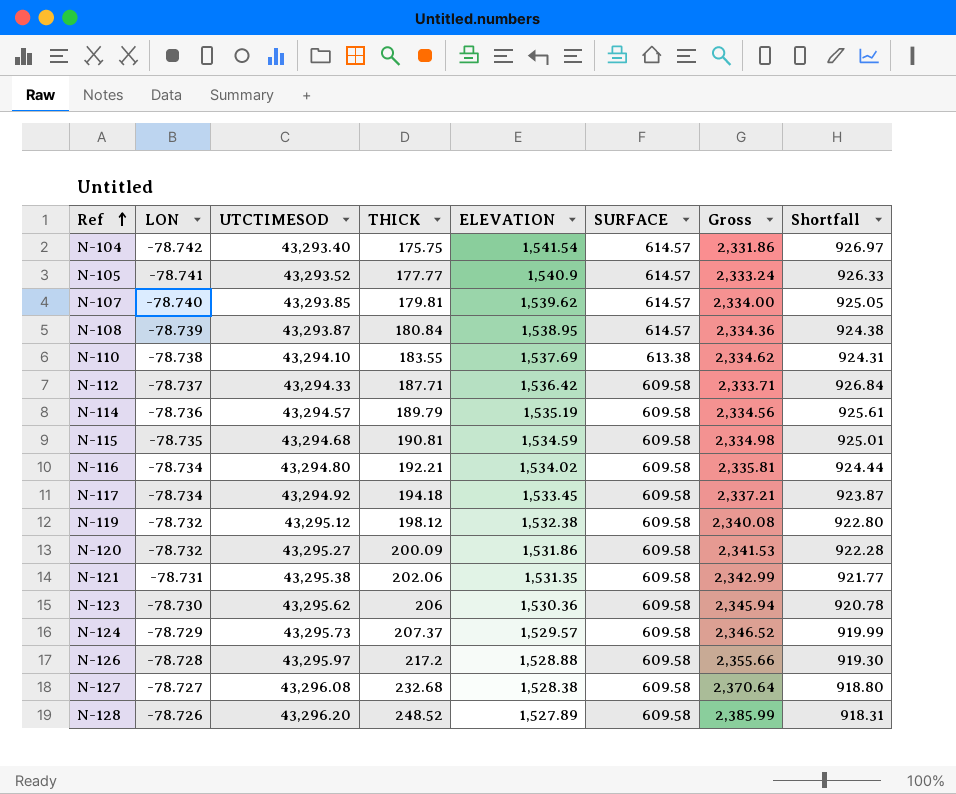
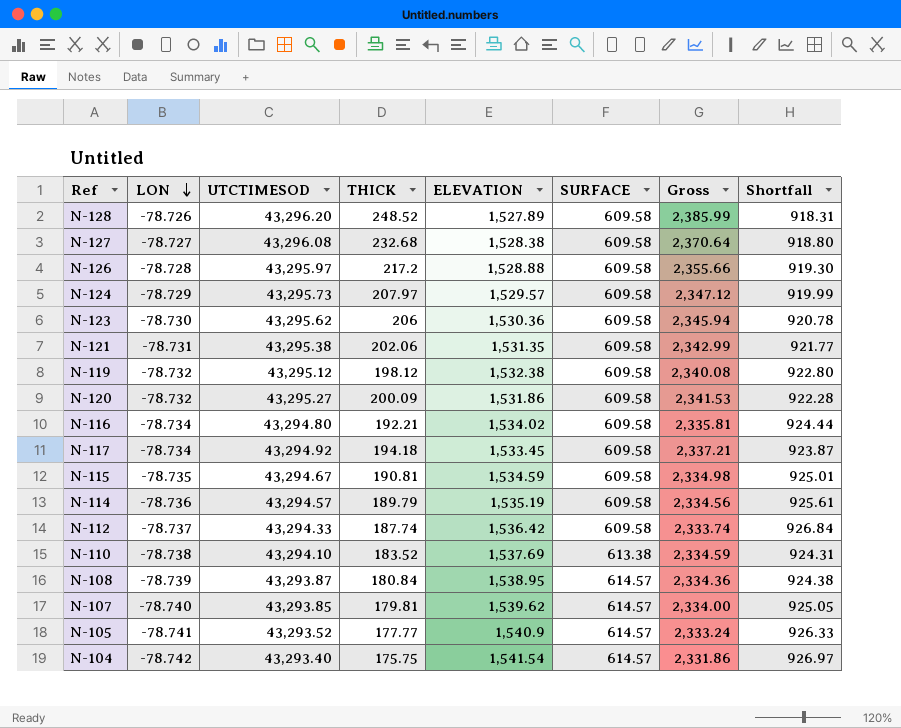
row order: Ref ascending -> LON descending
N-124 | THICK: 207.37 -> 207.97
N-124 | Gross: 2,346.52 -> 2,347.12
N-115 | UTCTIMESOD: 43,294.68 -> 43,294.67
N-112 | THICK: 187.71 -> 187.74
N-112 | Gross: 2,333.71 -> 2,333.74
N-110 | THICK: 183.55 -> 183.52
N-110 | Gross: 2,334.62 -> 2,334.59

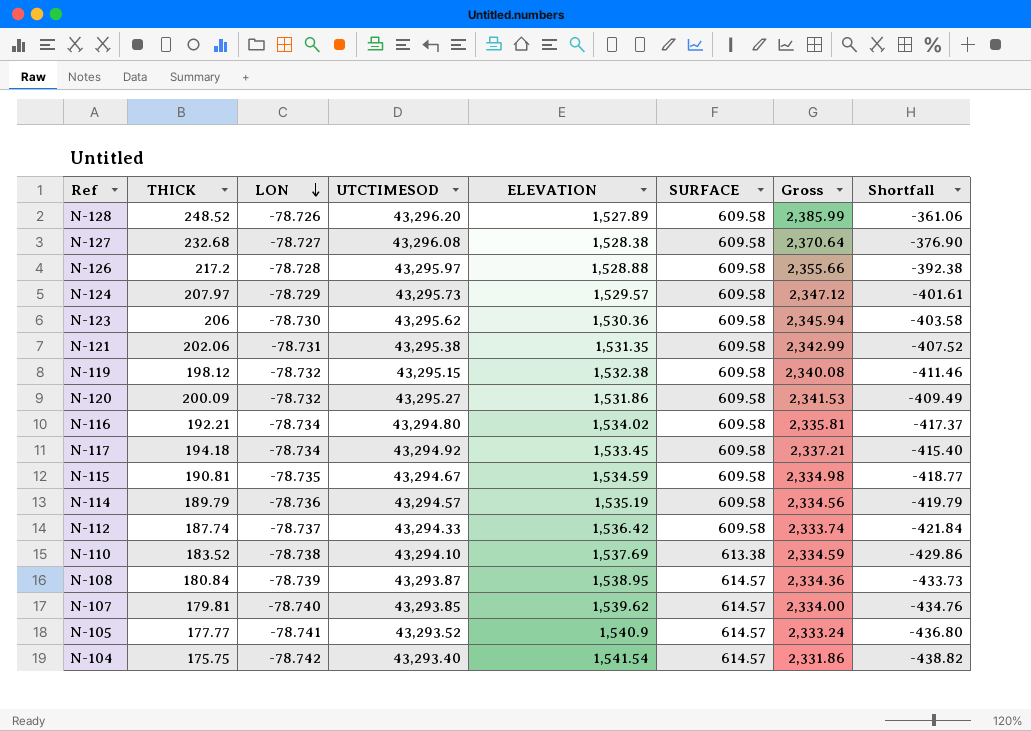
column THICK | position: 4 -> 2
column Shortfall | formula: [ELEVATION] - [SURFACE] -> [THICK] - [SURFACE]
N-119 | UTCTIMESOD: 43,295.12 -> 43,295.15

